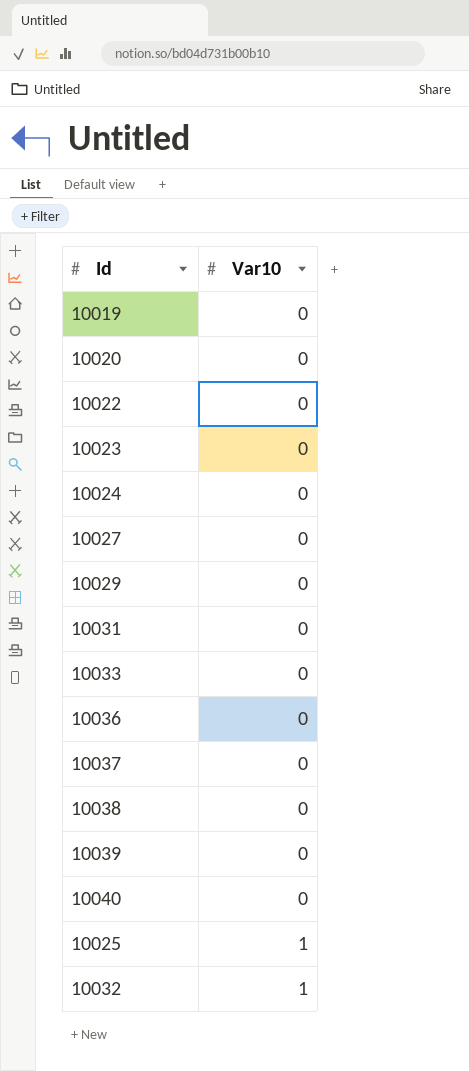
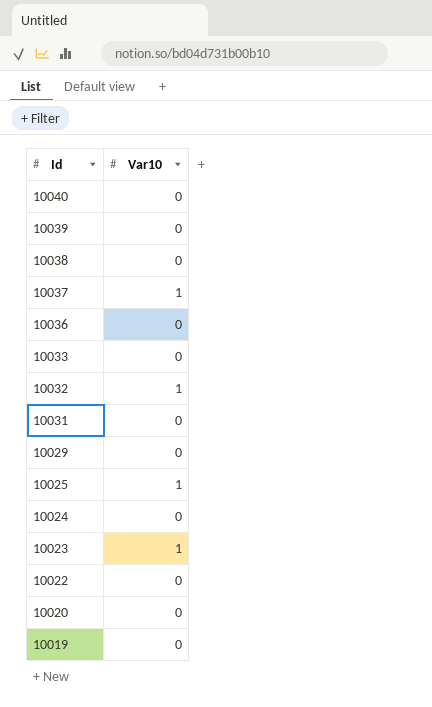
row order: Var10 ascending -> Id descending
row 10027: 0 -> none
10037 | Var10: 0 -> 1
10023 | Var10: 0 -> 1

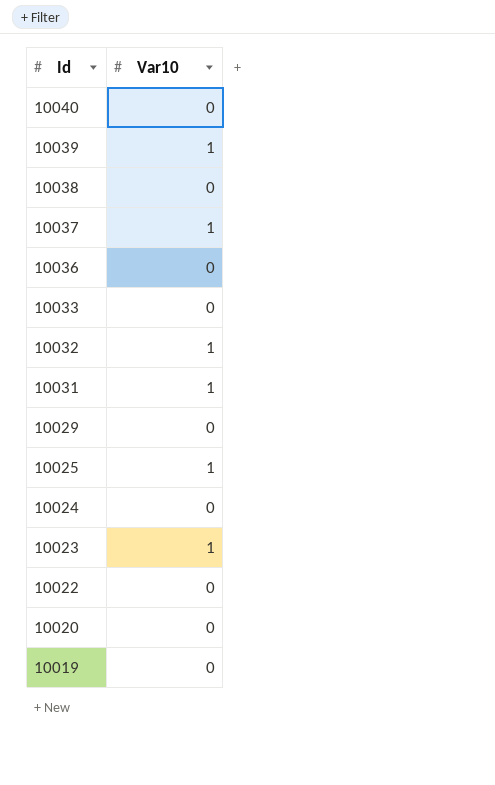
10039 | Var10: 0 -> 1
10031 | Var10: 0 -> 1

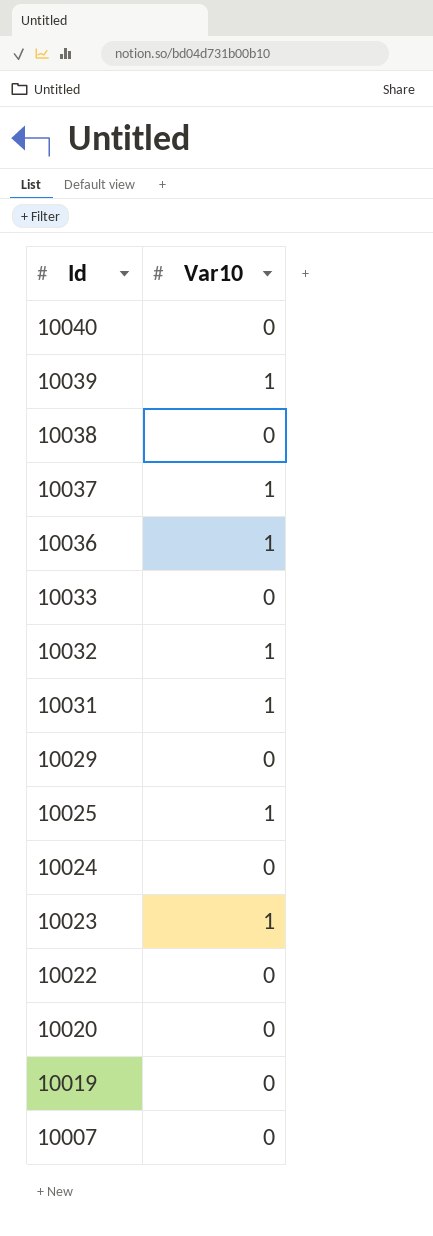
10036 | Var10: 0 -> 1
row 10007: none -> 0

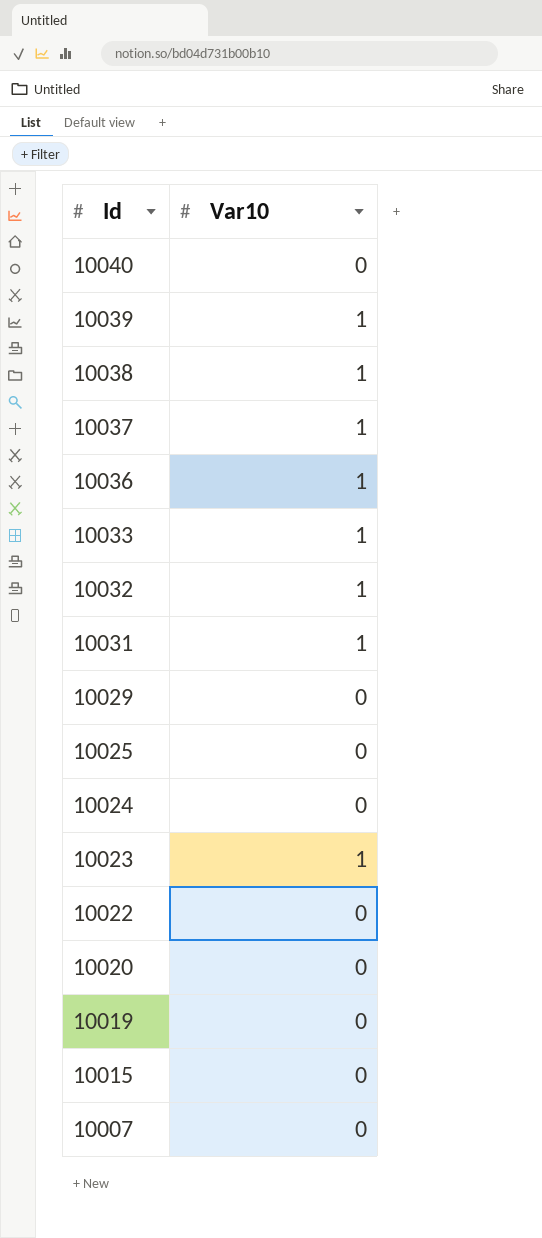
10038 | Var10: 0 -> 1
10033 | Var10: 0 -> 1
10025 | Var10: 1 -> 0
row 10015: none -> 0

